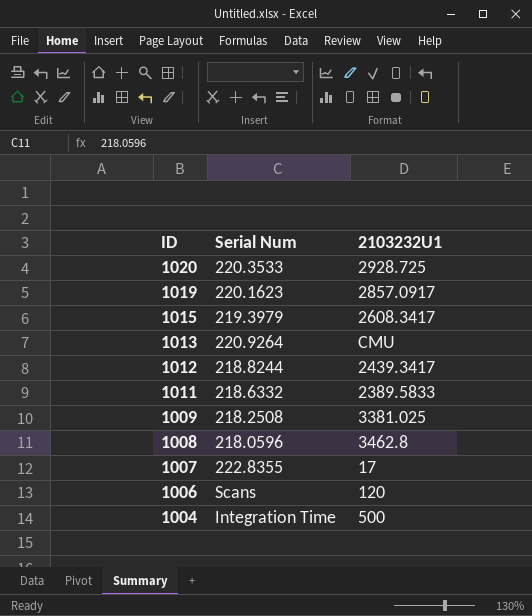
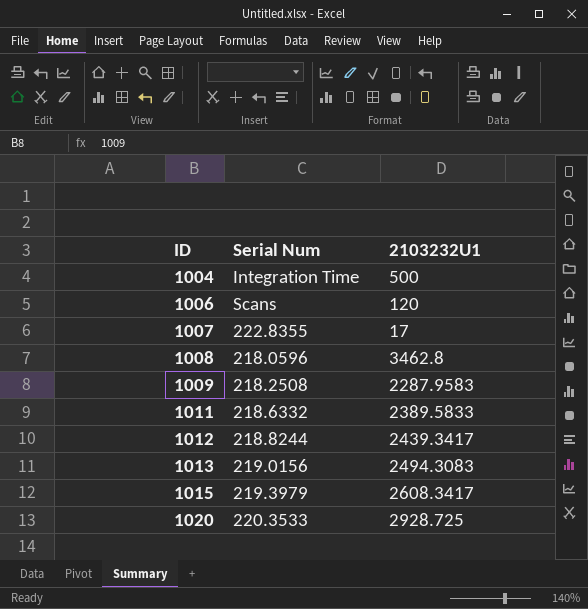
row order: ID descending -> ID ascending
row 1019: 220.1623 | 2857.0917 -> none
1009 | 2103232U1: 3381.025 -> 2287.9583
1013 | Serial Num: 220.9264 -> 219.0156
1013 | 2103232U1: CMU -> 2494.3083

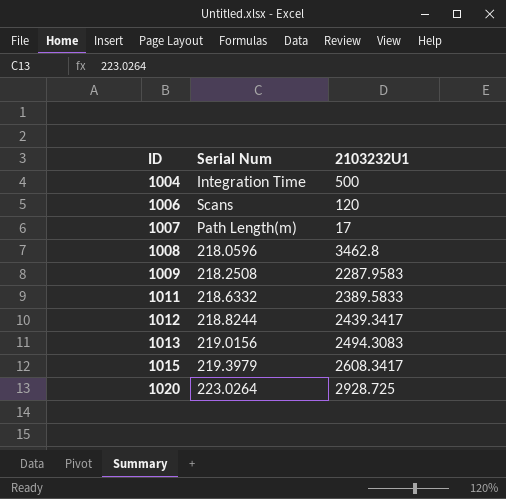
1007 | Serial Num: 222.8355 -> Path Length(m)
1020 | Serial Num: 220.3533 -> 223.0264

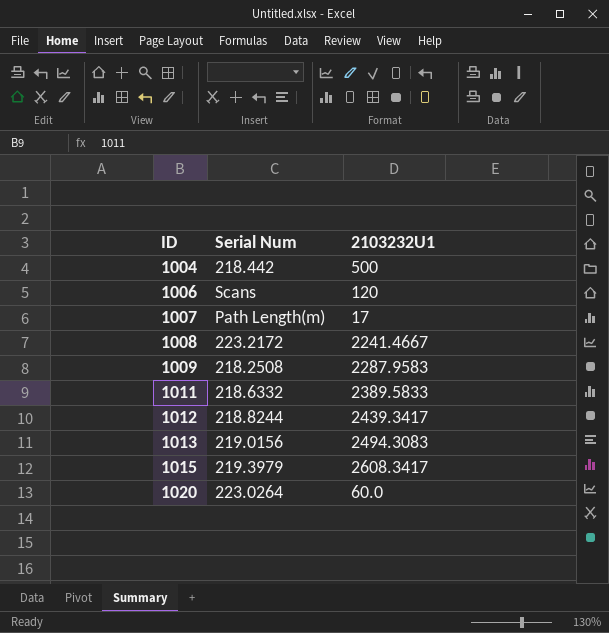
1004 | Serial Num: Integration Time -> 218.442
1008 | Serial Num: 218.0596 -> 223.2172
1008 | 2103232U1: 3462.8 -> 2241.4667
1020 | 2103232U1: 2928.725 -> 60.0

